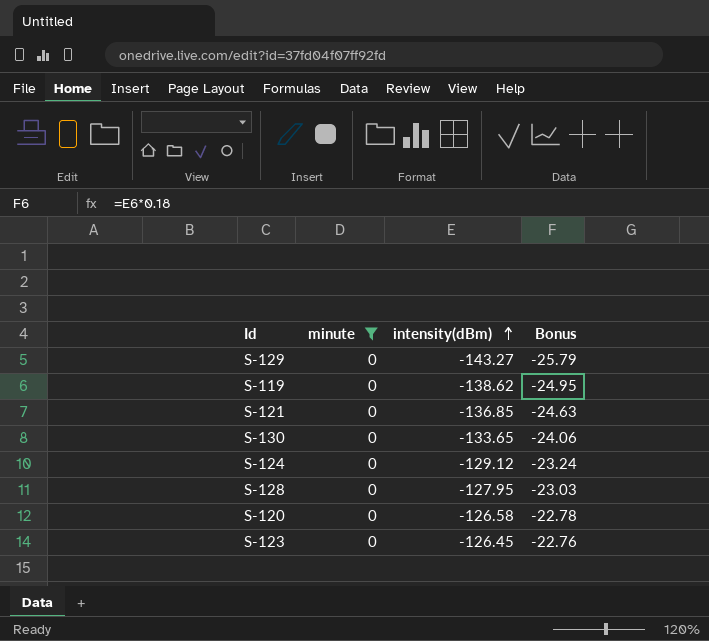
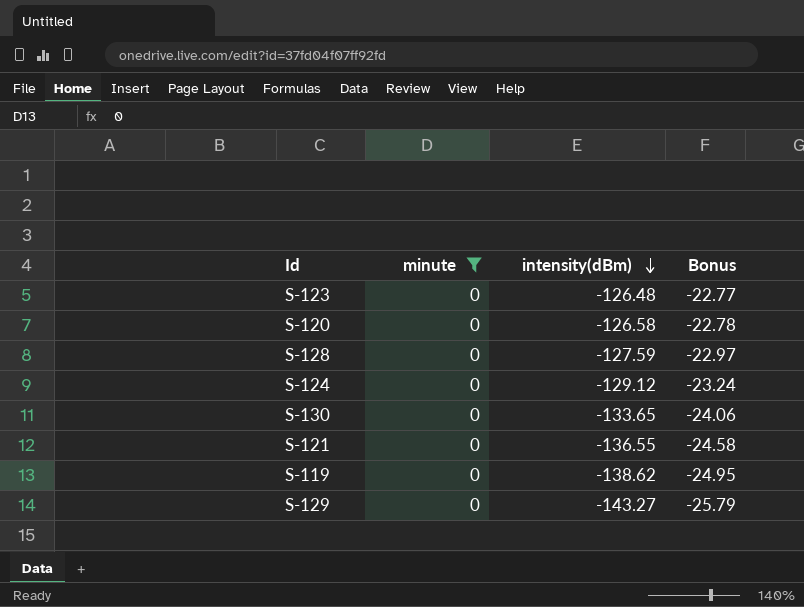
row order: intensity(dBm) ascending -> intensity(dBm) descending
S-123 | intensity(dBm): -126.45 -> -126.48
S-123 | Bonus: -22.76 -> -22.77
S-128 | intensity(dBm): -127.95 -> -127.59
S-128 | Bonus: -23.03 -> -22.97
S-121 | intensity(dBm): -136.85 -> -136.55
S-121 | Bonus: -24.63 -> -24.58

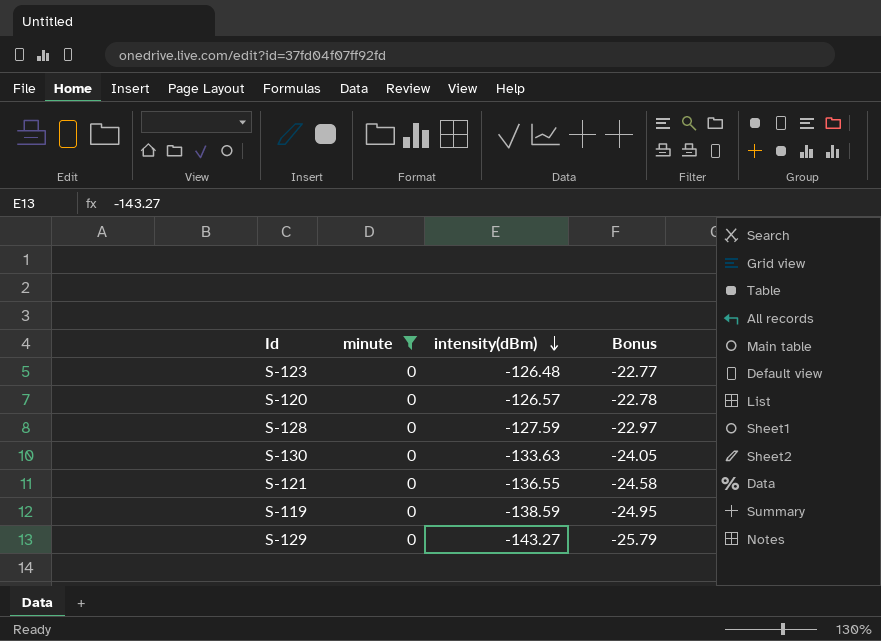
row S-124: 0 | -129.12 | -23.24 -> none
S-120 | intensity(dBm): -126.58 -> -126.57
S-130 | intensity(dBm): -133.65 -> -133.63
S-130 | Bonus: -24.06 -> -24.05
S-119 | intensity(dBm): -138.62 -> -138.59

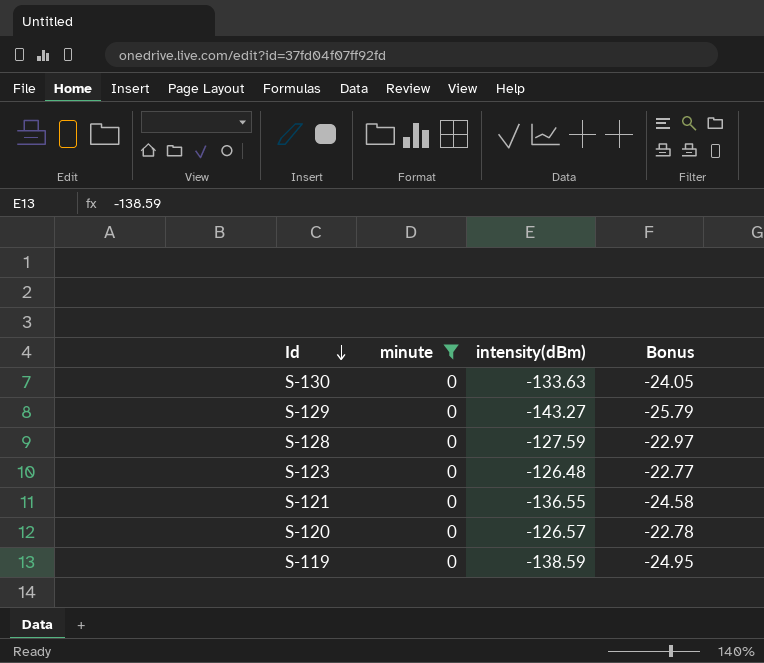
row order: intensity(dBm) descending -> Id descending

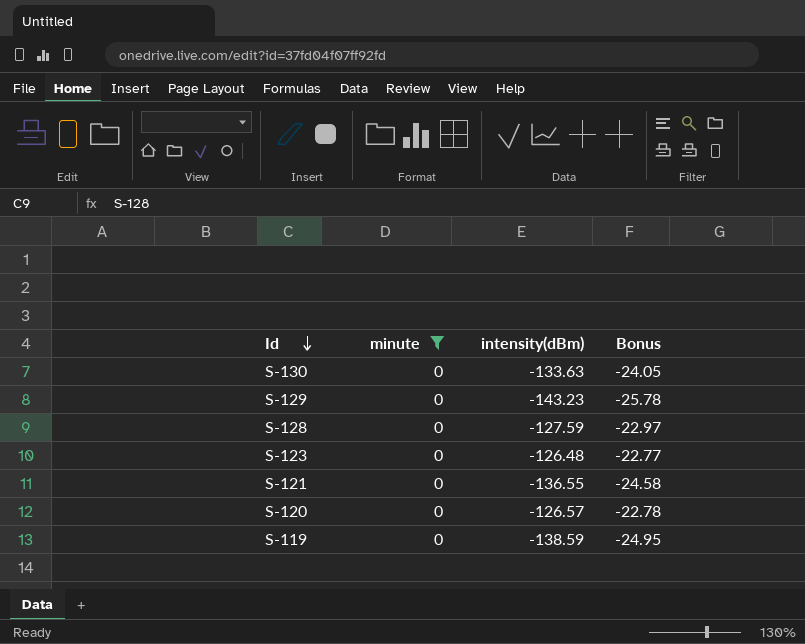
S-129 | intensity(dBm): -143.27 -> -143.23
S-129 | Bonus: -25.79 -> -25.78

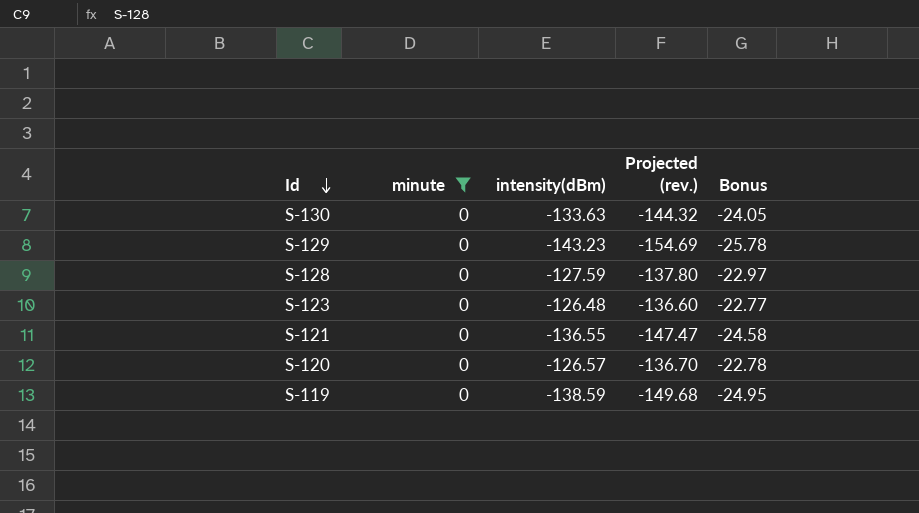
column Projected (rev.) | formula: none -> [intensity(dBm)] * 1.08

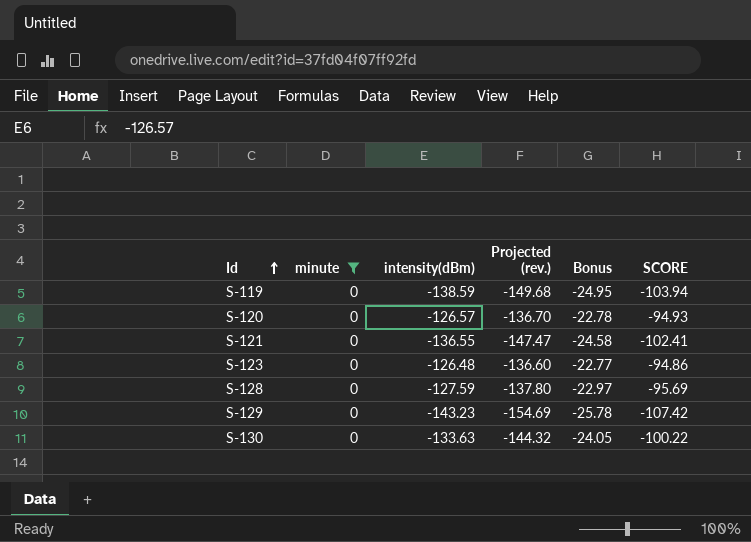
row order: Id descending -> Id ascending
column SCORE | formula: none -> [intensity(dBm)] * 0.75

